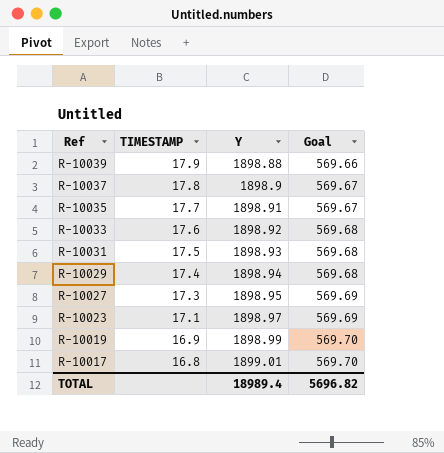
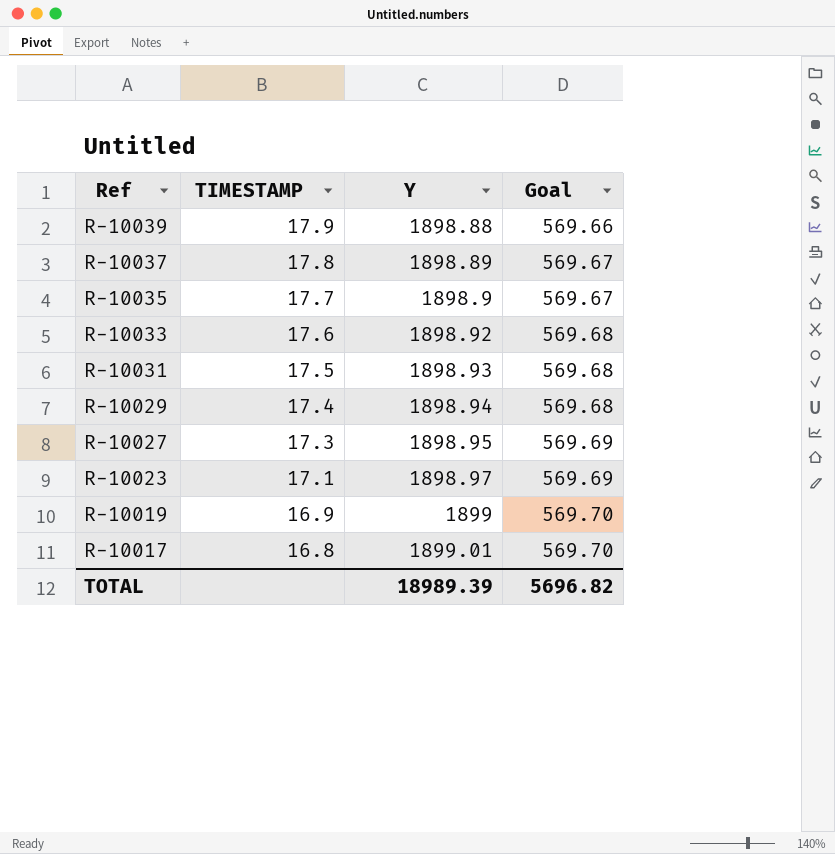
R-10037 | Y: 1898.9 -> 1898.89
R-10035 | Y: 1898.91 -> 1898.9
R-10019 | Y: 1898.99 -> 1899
TOTAL | Y: 18989.4 -> 18989.39

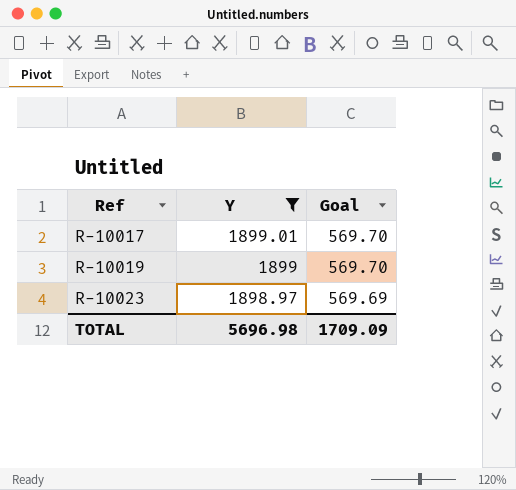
filter: none -> Y >= 1898.97
row order: Ref descending -> Ref ascending
column TIMESTAMP | position: 2 -> none
TOTAL | Y: 18989.39 -> 5696.98
TOTAL | Goal: 5696.82 -> 1709.09

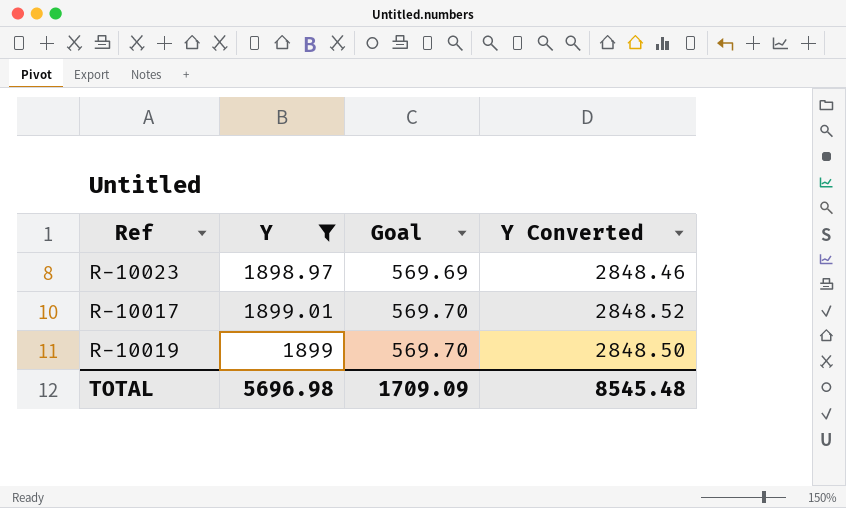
row order: Ref ascending -> Goal ascending
column Y Converted | formula: none -> [Y] * 1.5

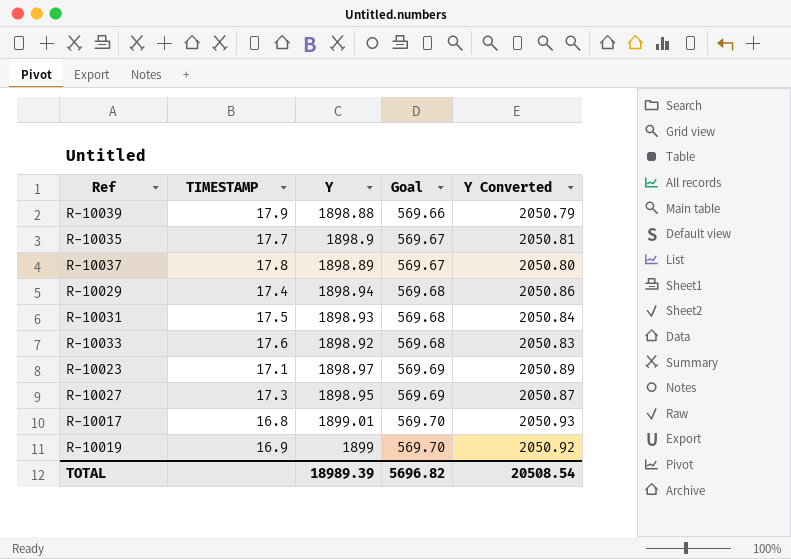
filter: Y >= 1898.97 -> none
column TIMESTAMP | position: none -> 2
column Y Converted | formula: [Y] * 1.5 -> [Y] * 1.08
TOTAL | Y: 5696.98 -> 18989.39
TOTAL | Goal: 1709.09 -> 5696.82
TOTAL | Y Converted: 8545.48 -> 20508.54

